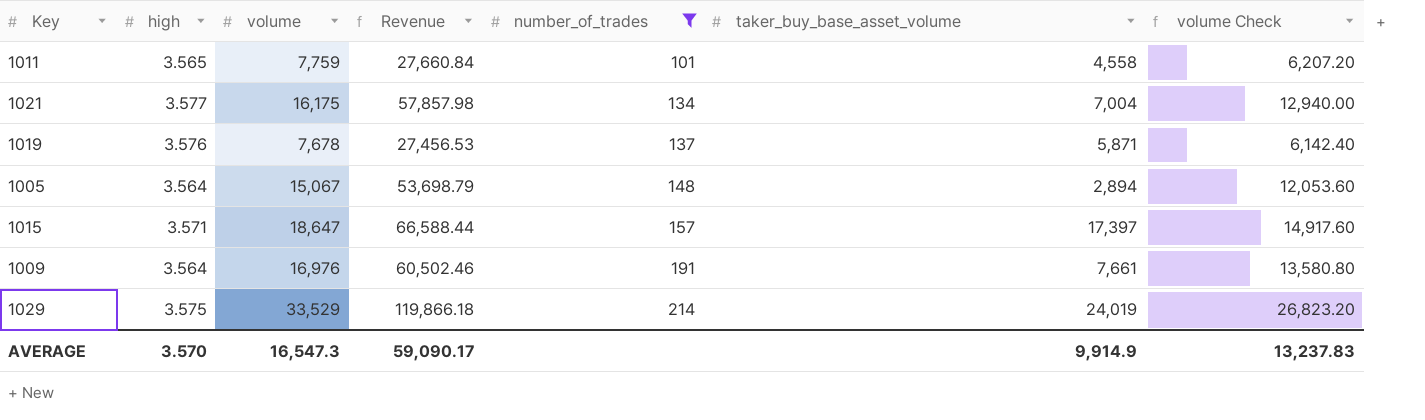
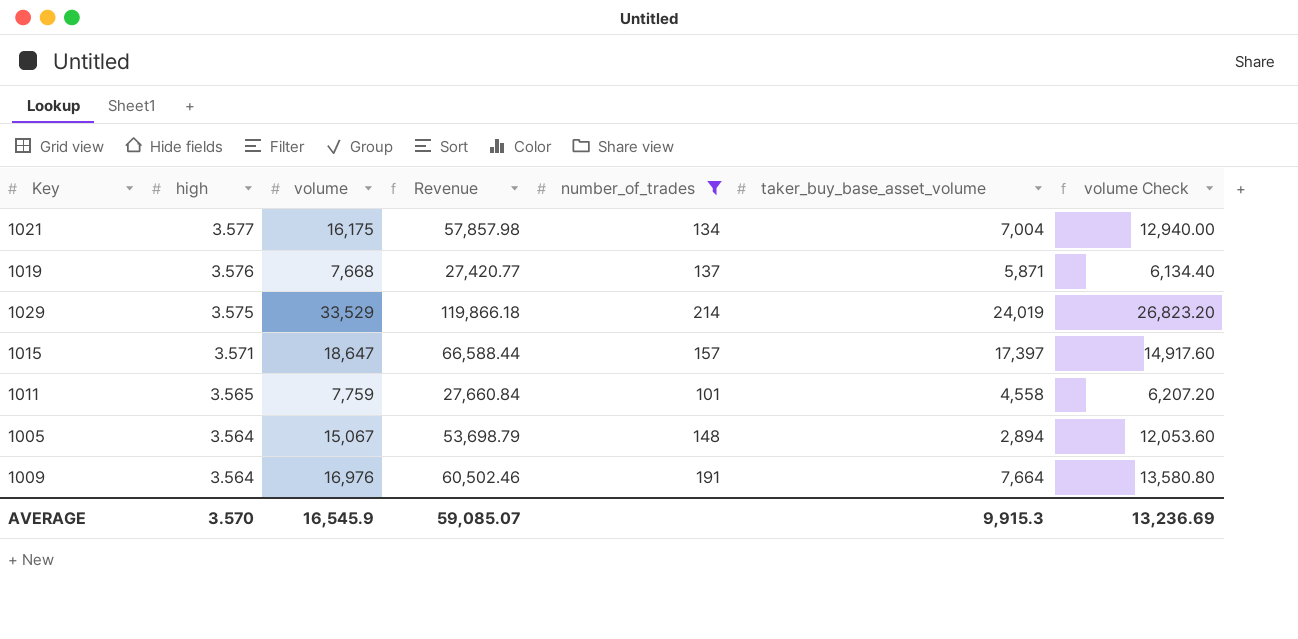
row order: number_of_trades ascending -> high descending
1019 | volume: 7,678 -> 7,668
1019 | Revenue: 27,456.53 -> 27,420.77
1019 | volume Check: 6,142.40 -> 6,134.40
1009 | taker_buy_base_asset_volume: 7,661 -> 7,664
AVERAGE | volume: 16,547.3 -> 16,545.9
AVERAGE | Revenue: 59,090.17 -> 59,085.07
AVERAGE | taker_buy_base_asset_volume: 9,914.9 -> 9,915.3
AVERAGE | volume Check: 13,237.83 -> 13,236.69

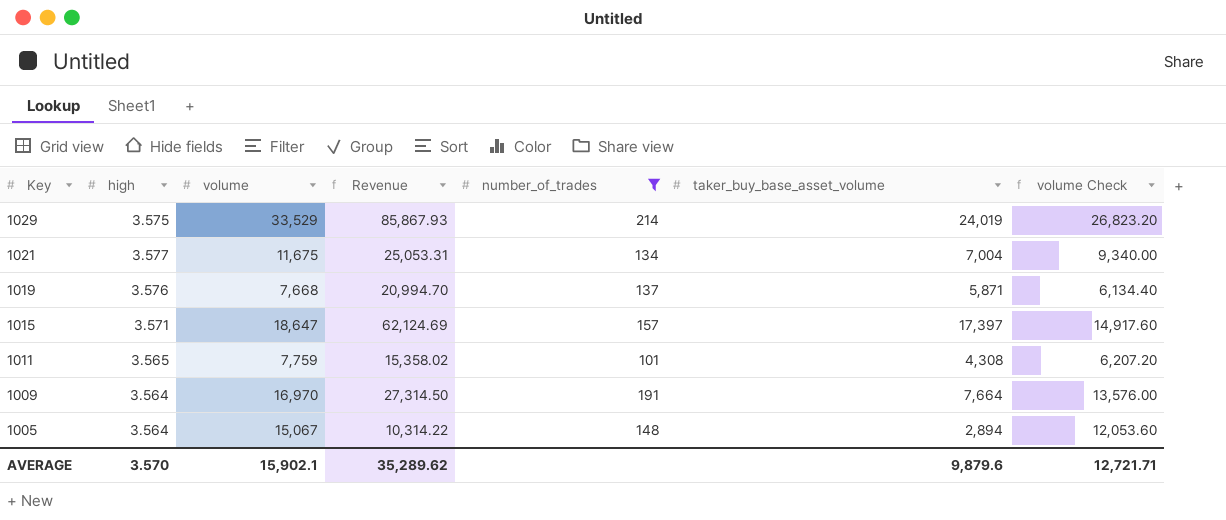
row order: high descending -> Key descending
column Revenue | formula: [high] * [volume] -> [high] * [taker_buy_base_asset_volume]
1021 | volume: 16,175 -> 11,675
1021 | volume Check: 12,940.00 -> 9,340.00
1011 | taker_buy_base_asset_volume: 4,558 -> 4,308
1009 | volume: 16,976 -> 16,970
1009 | volume Check: 13,580.80 -> 13,576.00
AVERAGE | volume: 16,545.9 -> 15,902.1
AVERAGE | Revenue: 59,085.07 -> 35,289.62
AVERAGE | taker_buy_base_asset_volume: 9,915.3 -> 9,879.6
AVERAGE | volume Check: 13,236.69 -> 12,721.71

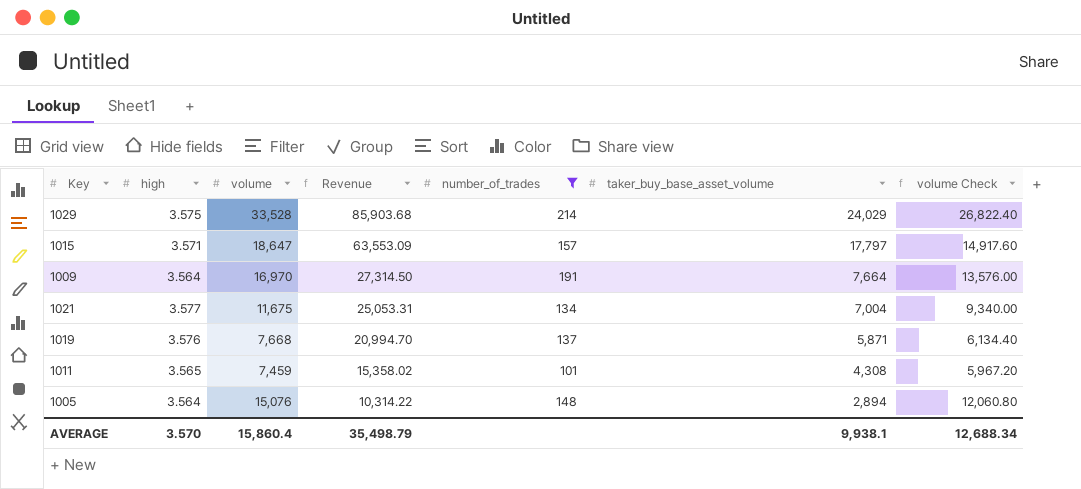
row order: Key descending -> Revenue descending
1029 | volume: 33,529 -> 33,528
1029 | Revenue: 85,867.93 -> 85,903.68
1029 | taker_buy_base_asset_volume: 24,019 -> 24,029
1029 | volume Check: 26,823.20 -> 26,822.40
1015 | Revenue: 62,124.69 -> 63,553.09
1015 | taker_buy_base_asset_volume: 17,397 -> 17,797
1011 | volume: 7,759 -> 7,459
1011 | volume Check: 6,207.20 -> 5,967.20
1005 | volume: 15,067 -> 15,076
1005 | volume Check: 12,053.60 -> 12,060.80
AVERAGE | volume: 15,902.1 -> 15,860.4
AVERAGE | Revenue: 35,289.62 -> 35,498.79
AVERAGE | taker_buy_base_asset_volume: 9,879.6 -> 9,938.1
AVERAGE | volume Check: 12,721.71 -> 12,688.34

